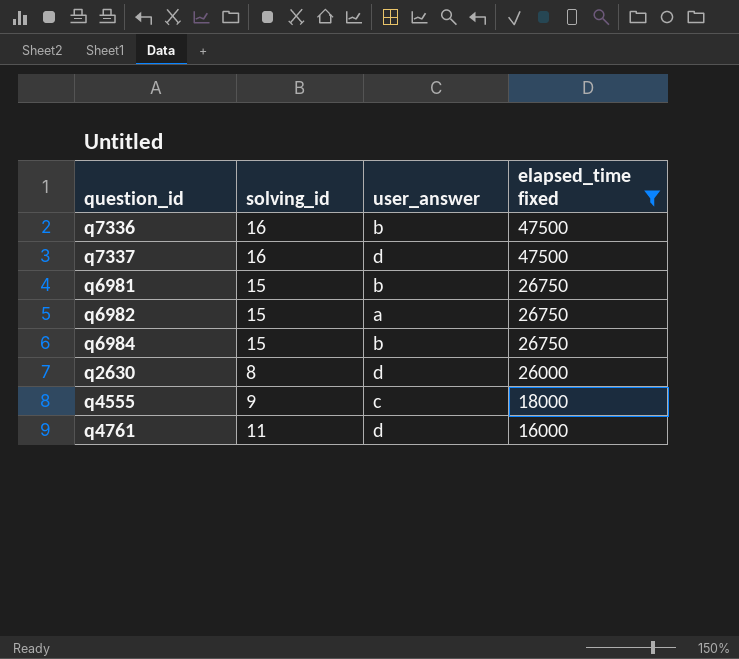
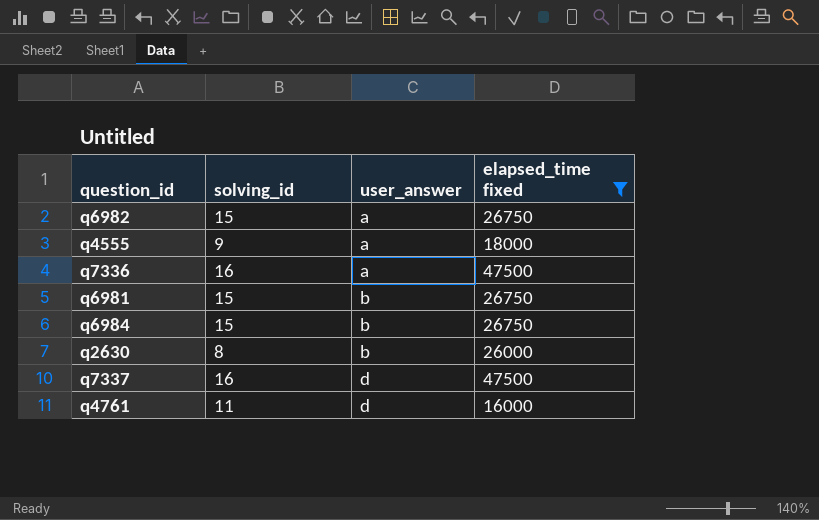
row order: elapsed_time fixed descending -> user_answer ascending
q4555 | user_answer: c -> a
q7336 | user_answer: b -> a
q2630 | user_answer: d -> b

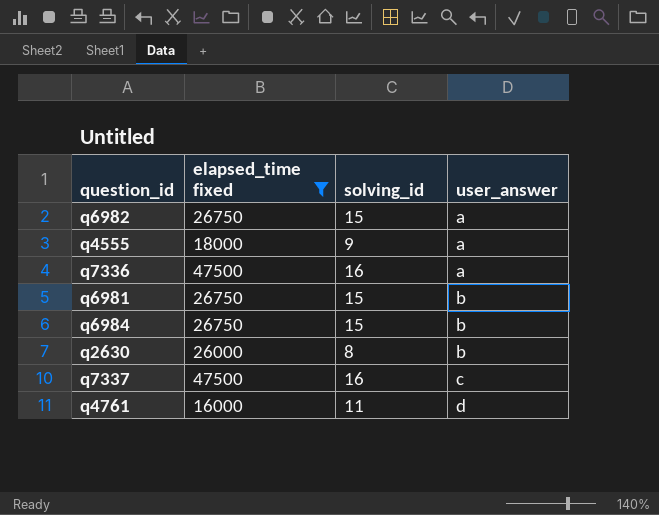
column elapsed_time fixed | position: 4 -> 2
q7337 | user_answer: d -> c

